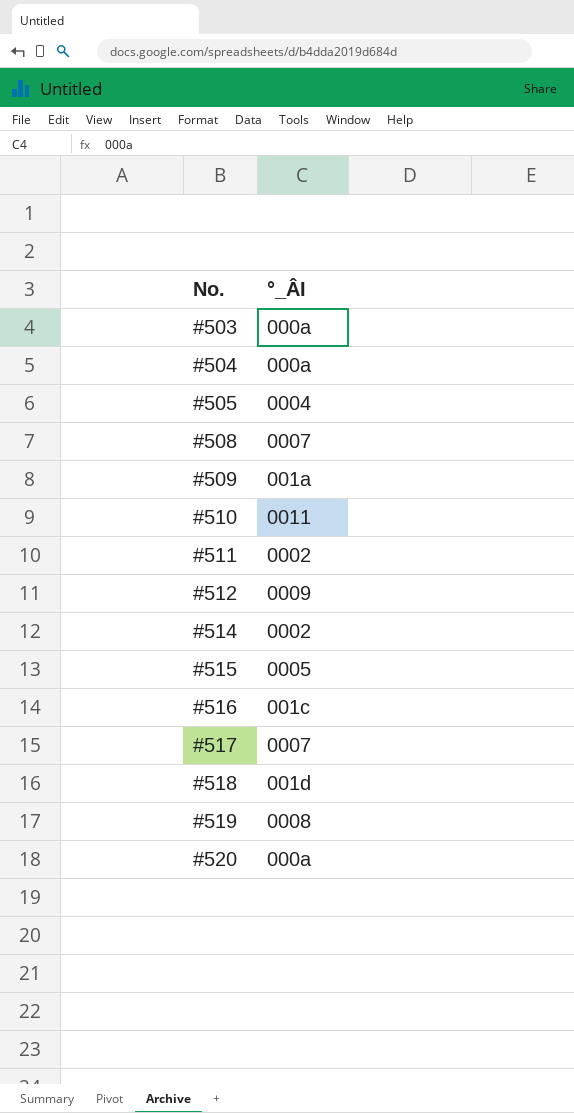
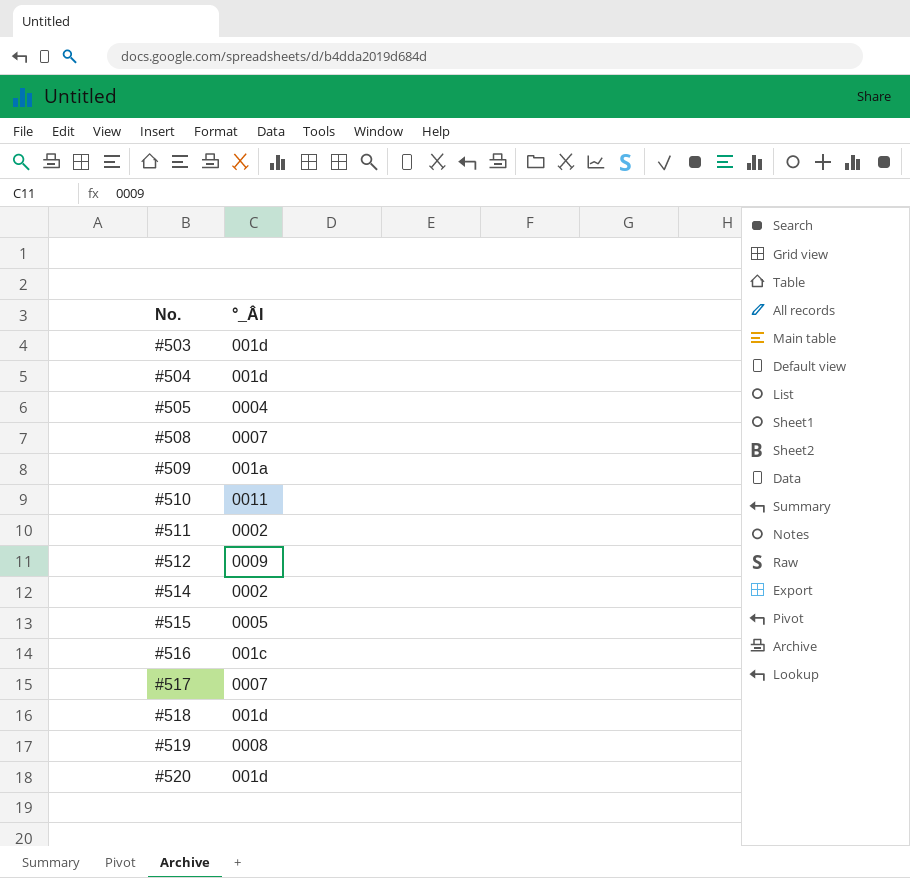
#503 | °_ÂI: 000a -> 001d
#504 | °_ÂI: 000a -> 001d
#520 | °_ÂI: 000a -> 001d

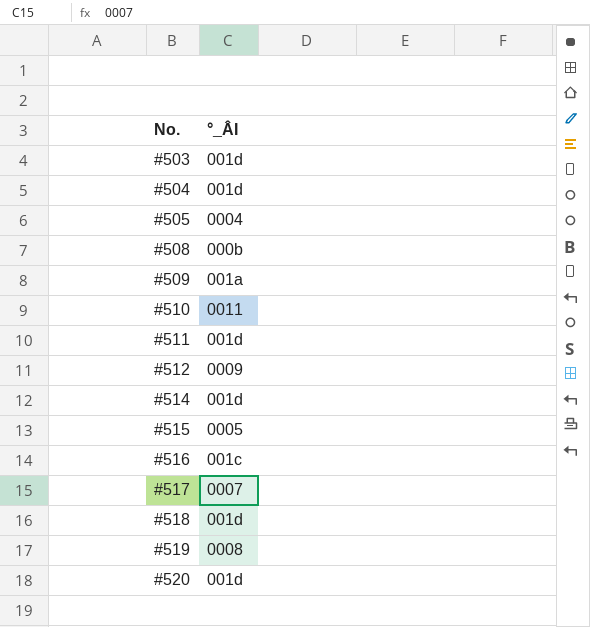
#508 | °_ÂI: 0007 -> 000b
#511 | °_ÂI: 0002 -> 001d
#514 | °_ÂI: 0002 -> 001d

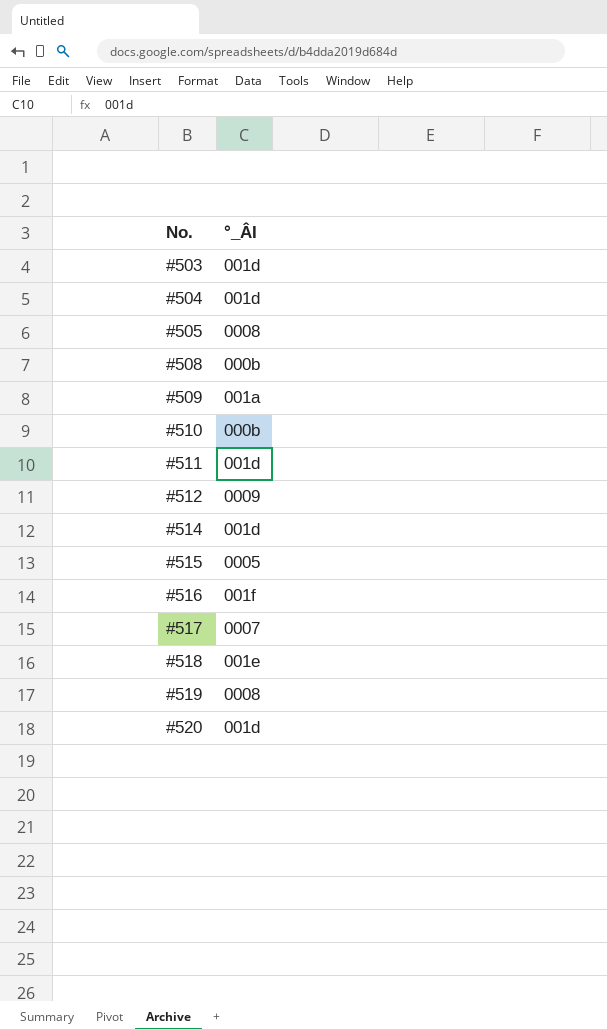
#505 | °_ÂI: 0004 -> 0008
#510 | °_ÂI: 0011 -> 000b
#516 | °_ÂI: 001c -> 001f
#518 | °_ÂI: 001d -> 001e

